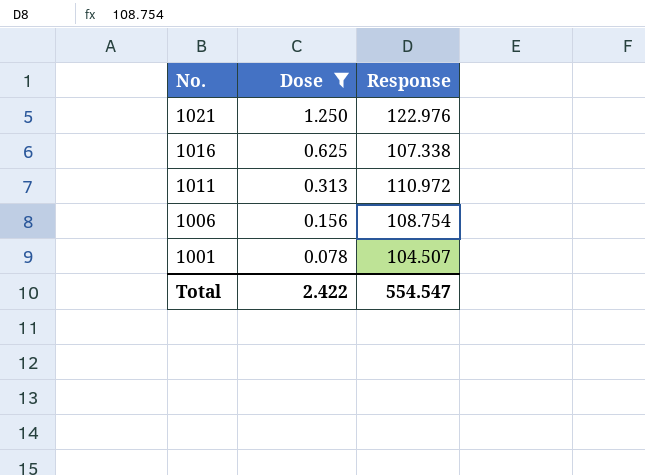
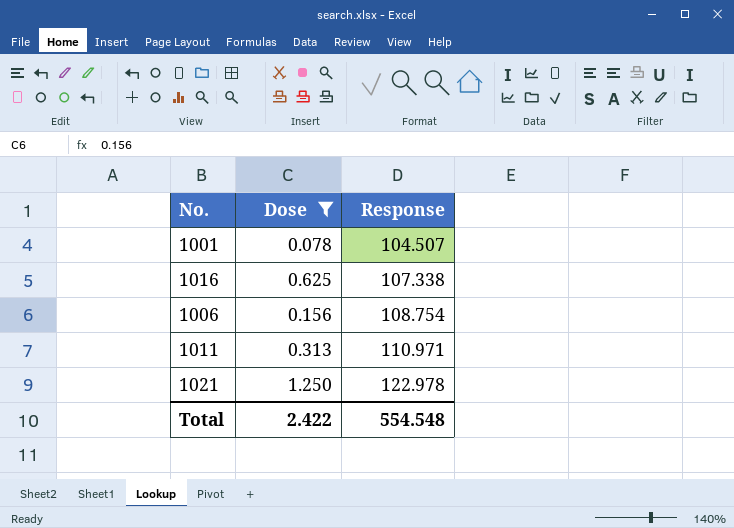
row order: No. descending -> Response ascending
1011 | Response: 110.972 -> 110.971
1021 | Response: 122.976 -> 122.978
Total | Response: 554.547 -> 554.548

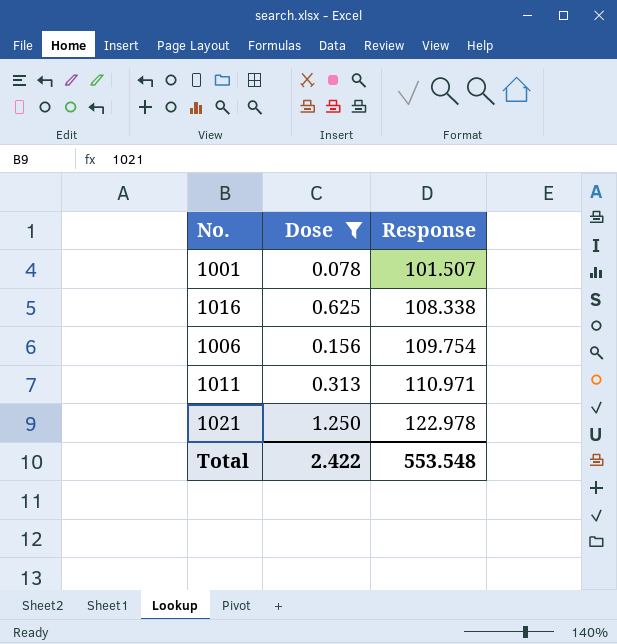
1001 | Response: 104.507 -> 101.507
1016 | Response: 107.338 -> 108.338
1006 | Response: 108.754 -> 109.754
Total | Response: 554.548 -> 553.548

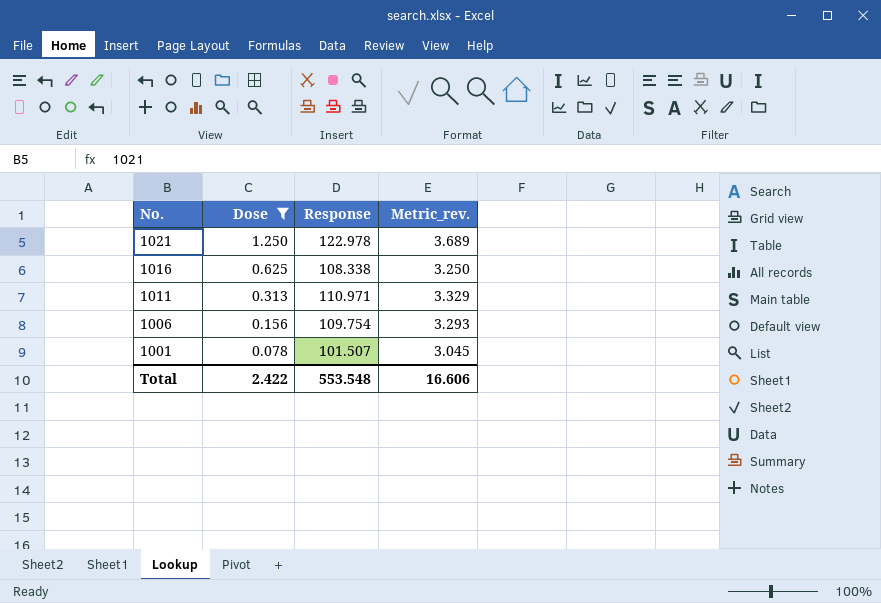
row order: Response ascending -> No. descending
column Metric_rev. | formula: none -> [Response] * 0.03

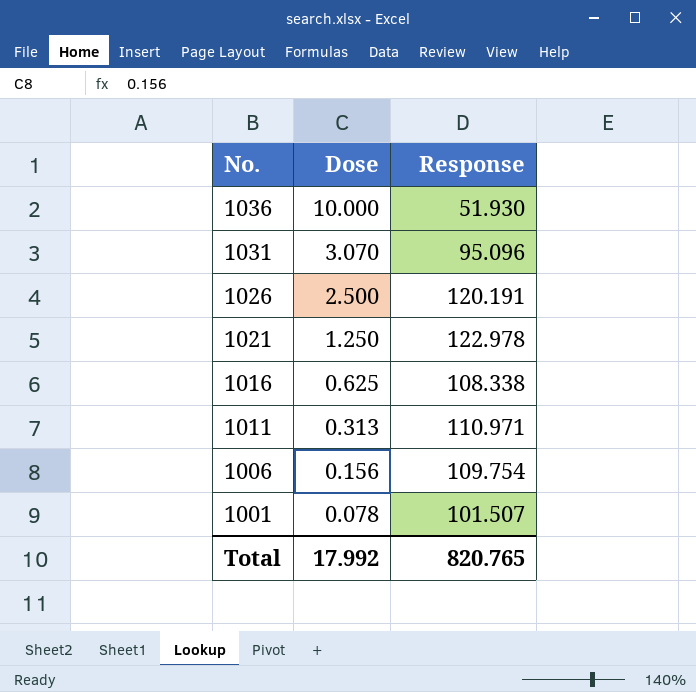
filter: Dose <= 1.250 -> none
column Metric_rev. | formula: [Response] * 0.03 -> none
Total | Dose: 2.422 -> 17.992
Total | Response: 553.548 -> 820.765

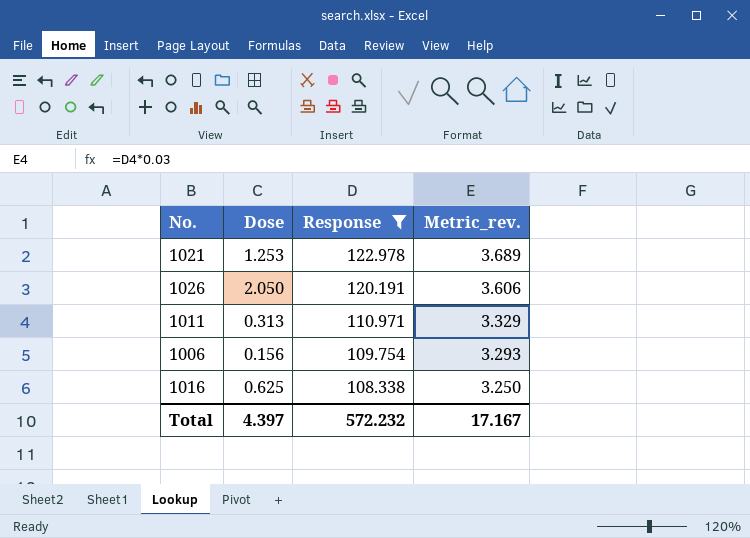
filter: none -> Response >= 108.338
row order: No. descending -> Response descending
column Metric_rev. | formula: none -> [Response] * 0.03
1021 | Dose: 1.250 -> 1.253
1026 | Dose: 2.500 -> 2.050
Total | Dose: 17.992 -> 4.397
Total | Response: 820.765 -> 572.232

